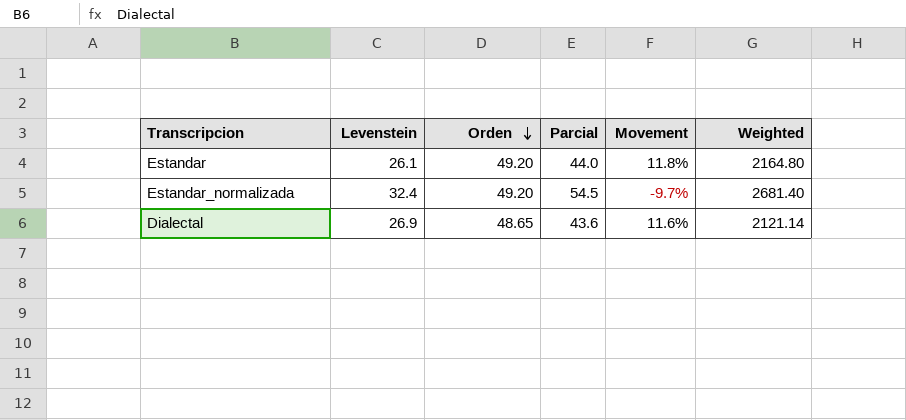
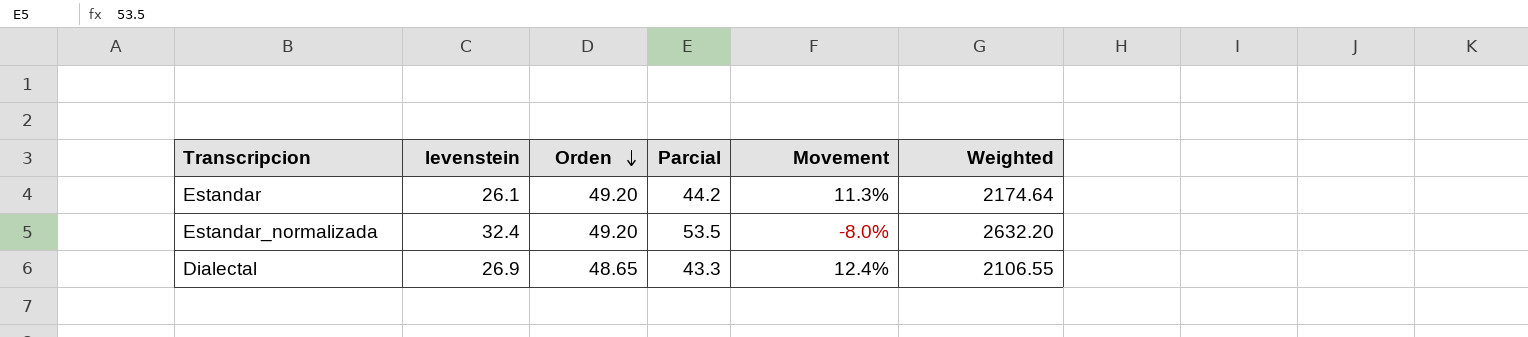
column name: Levenstein -> levenstein
Estandar | Parcial: 44.0 -> 44.2
Estandar | Movement: 11.8% -> 11.3%
Estandar | Weighted: 2164.80 -> 2174.64
Estandar_normalizada | Parcial: 54.5 -> 53.5
Estandar_normalizada | Movement: -9.7% -> -8.0%
Estandar_normalizada | Weighted: 2681.40 -> 2632.20
Dialectal | Parcial: 43.6 -> 43.3
Dialectal | Movement: 11.6% -> 12.4%
Dialectal | Weighted: 2121.14 -> 2106.55

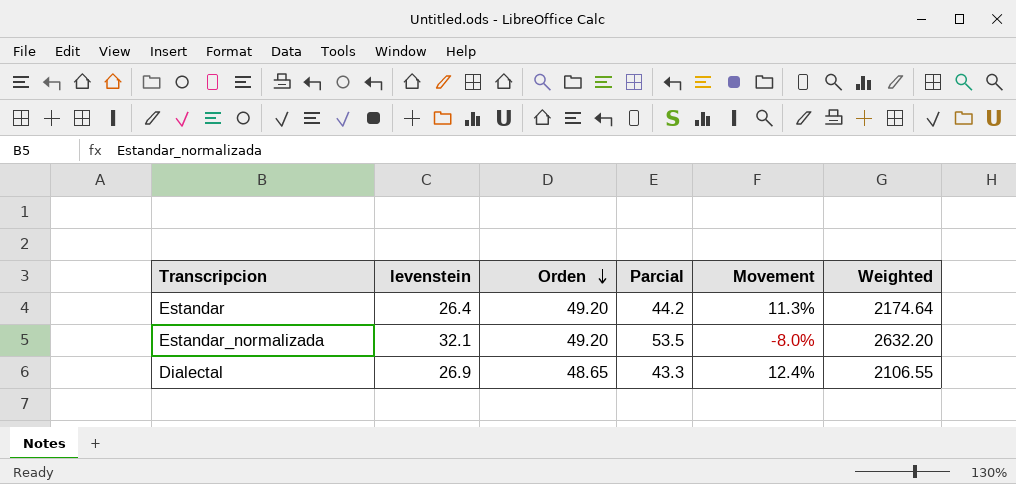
Estandar | levenstein: 26.1 -> 26.4
Estandar_normalizada | levenstein: 32.4 -> 32.1

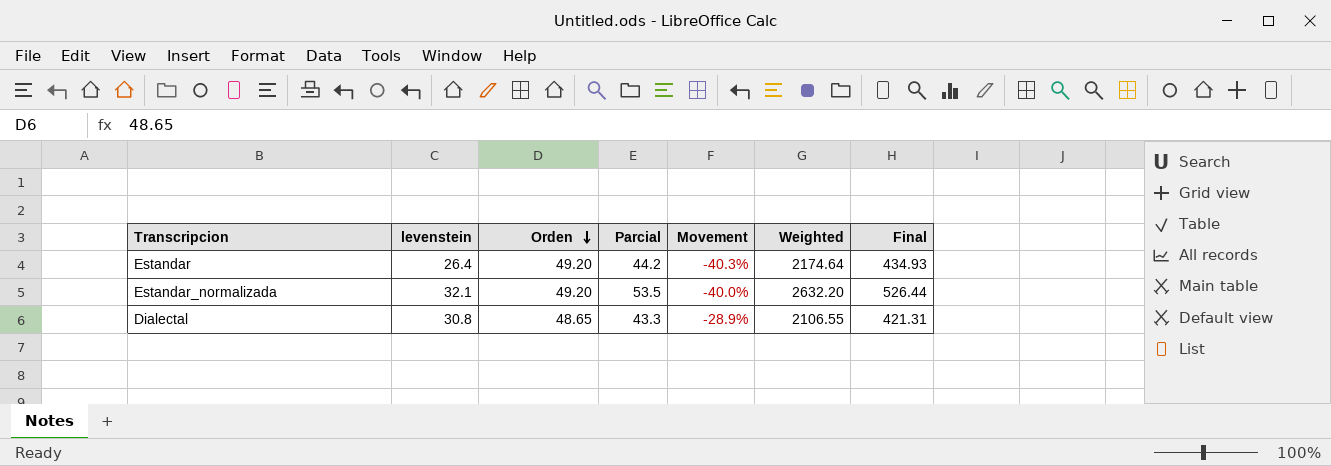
column Movement | formula: ([Orden] - [Parcial]) / [Parcial] -> ([levenstein] - [Parcial]) / [Parcial]
column Final | formula: none -> [Weighted] * 0.2
Dialectal | levenstein: 26.9 -> 30.8

